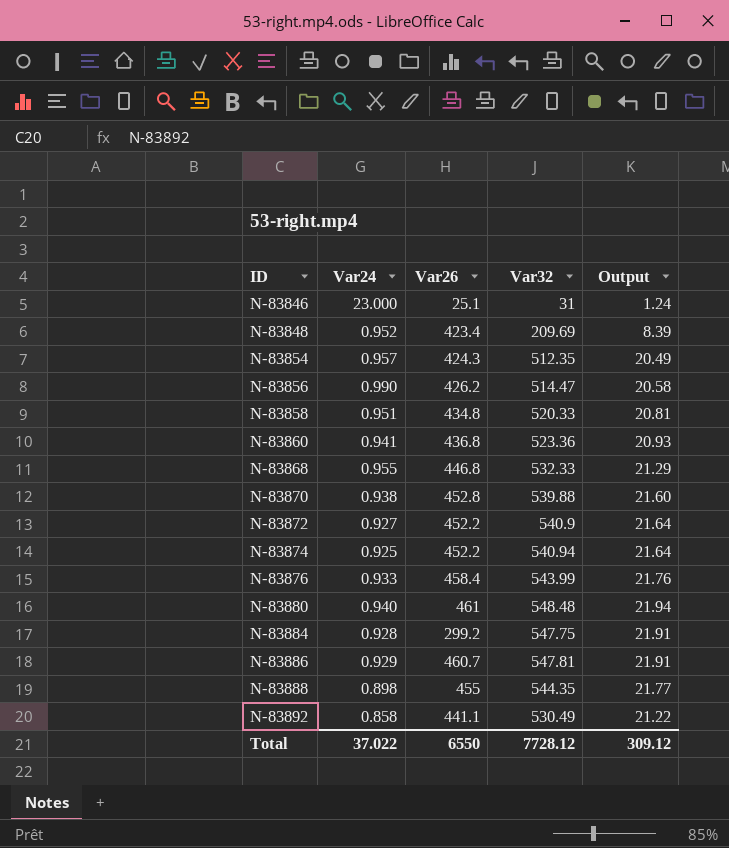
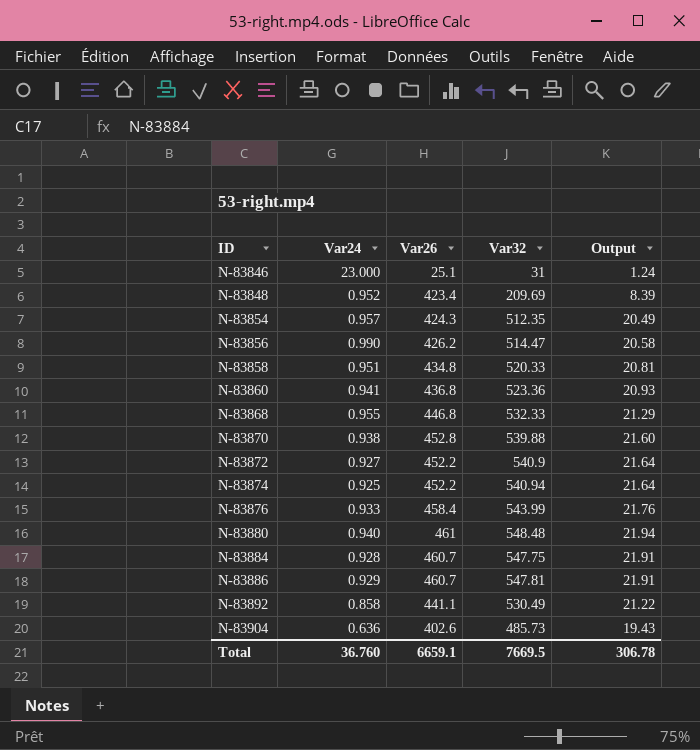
row N-83888: 0.898 | 455 | 544.35 | 21.77 -> none
N-83884 | Var26: 299.2 -> 460.7
row N-83904: none -> 0.636 | 402.6 | 485.73 | 19.43
Total | Var24: 37.022 -> 36.760
Total | Var26: 6550 -> 6659.1
Total | Var32: 7728.12 -> 7669.5
Total | Output: 309.12 -> 306.78

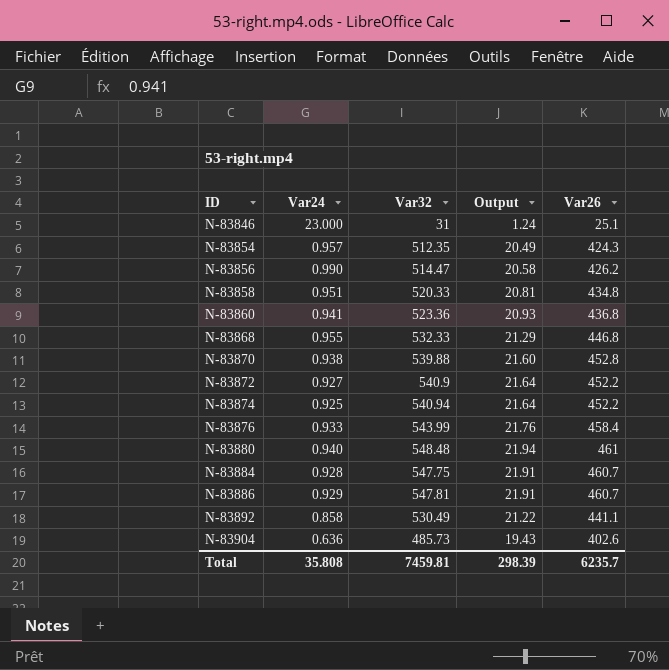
column Var26 | position: 3 -> 5
row N-83848: 0.952 | 423.4 | 209.69 | 8.39 -> none
Total | Var24: 36.760 -> 35.808
Total | Var32: 7669.5 -> 7459.81
Total | Output: 306.78 -> 298.39
Total | Var26: 6659.1 -> 6235.7

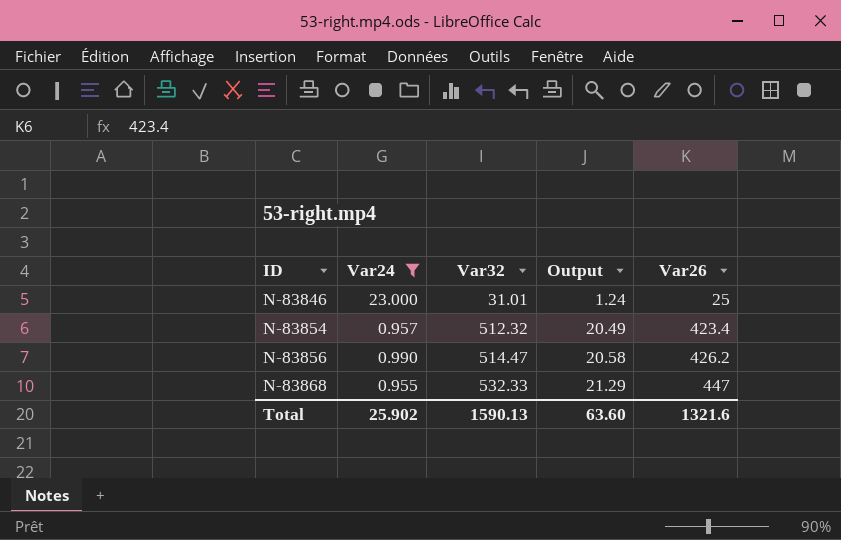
filter: none -> Var24 >= 0.955
N-83846 | Var32: 31 -> 31.01
N-83846 | Var26: 25.1 -> 25
N-83854 | Var32: 512.35 -> 512.32
N-83854 | Var26: 424.3 -> 423.4
N-83868 | Var26: 446.8 -> 447
Total | Var24: 35.808 -> 25.902
Total | Var32: 7459.81 -> 1590.13
Total | Output: 298.39 -> 63.60
Total | Var26: 6235.7 -> 1321.6

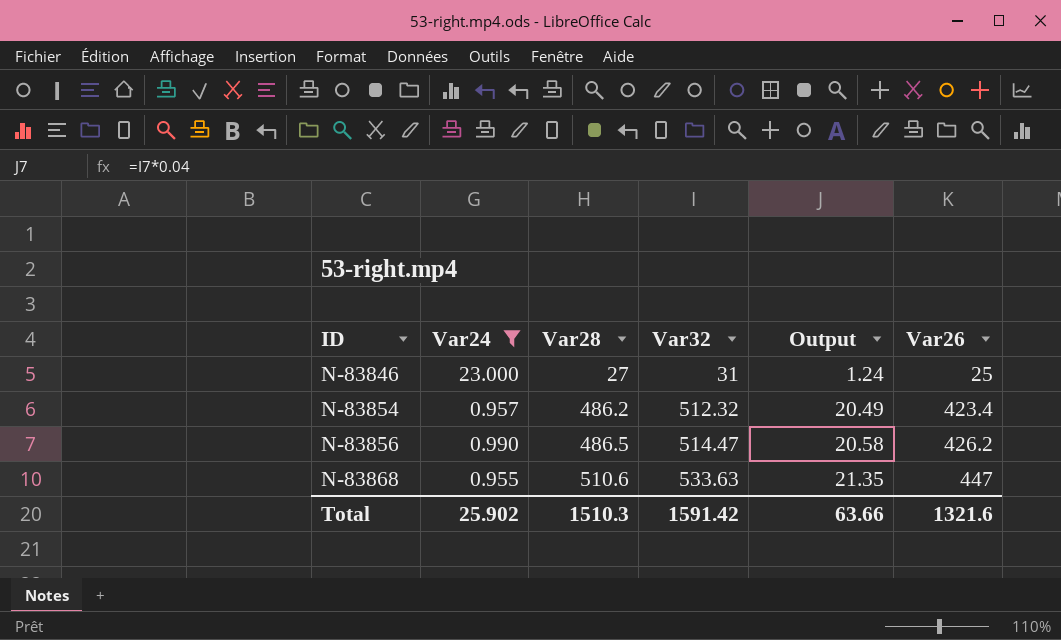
column Var28 | position: none -> 3
N-83846 | Var32: 31.01 -> 31
N-83868 | Var32: 532.33 -> 533.63
N-83868 | Output: 21.29 -> 21.35
Total | Var32: 1590.13 -> 1591.42
Total | Output: 63.60 -> 63.66

